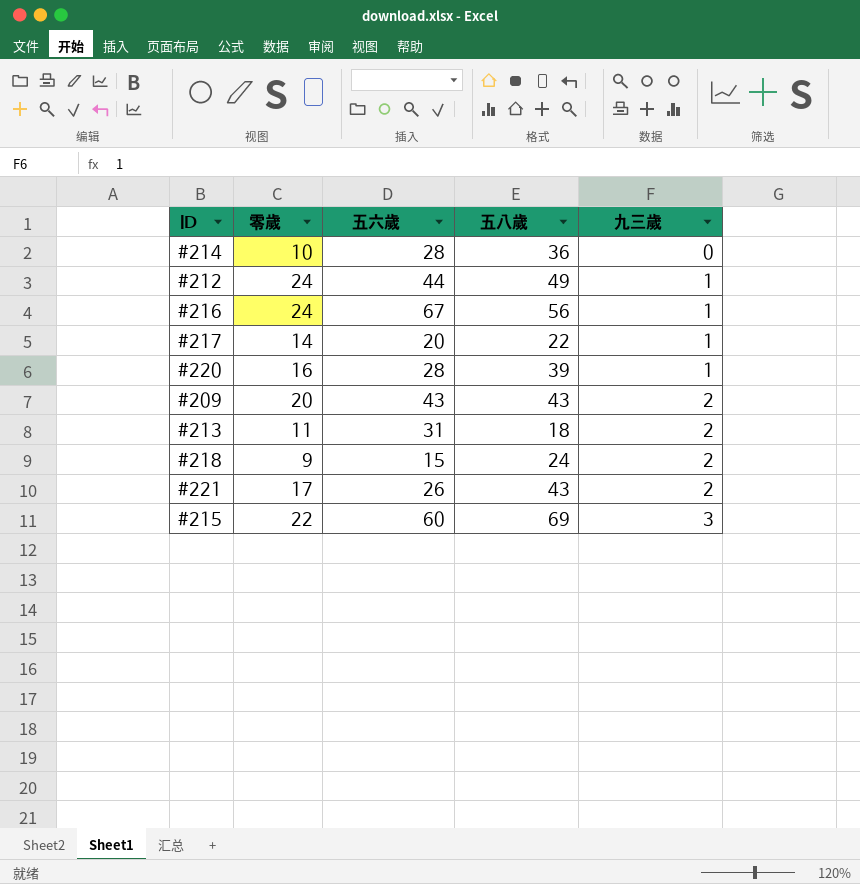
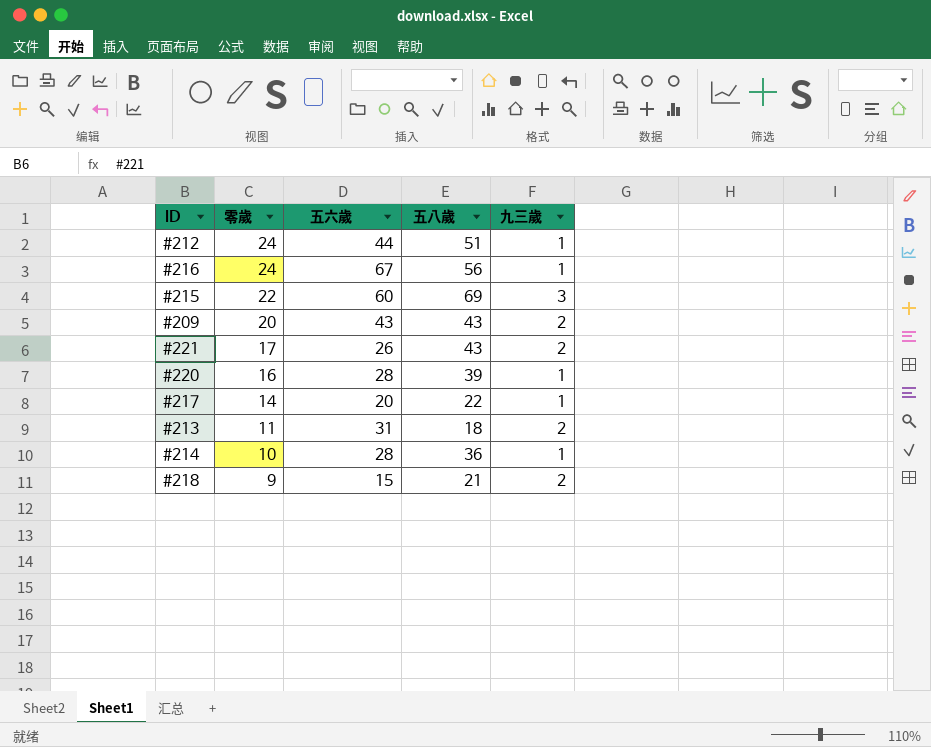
row order: 九三歲 ascending -> 零歲 descending
#212 | 五八歲: 49 -> 51
#214 | 九三歲: 0 -> 1
#218 | 五八歲: 24 -> 21

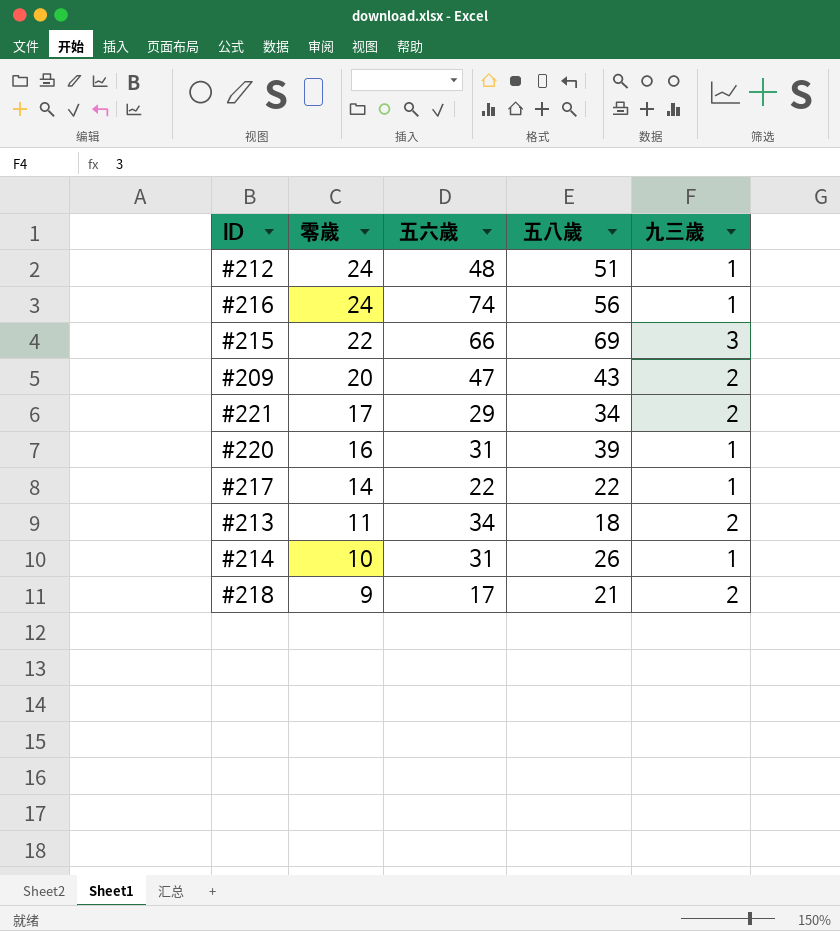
#212 | 五六歲: 44 -> 48
#216 | 五六歲: 67 -> 74
#215 | 五六歲: 60 -> 66
#209 | 五六歲: 43 -> 47
#221 | 五六歲: 26 -> 29
#221 | 五八歲: 43 -> 34
#220 | 五六歲: 28 -> 31
#217 | 五六歲: 20 -> 22
#213 | 五六歲: 31 -> 34
#214 | 五六歲: 28 -> 31
#214 | 五八歲: 36 -> 26
#218 | 五六歲: 15 -> 17

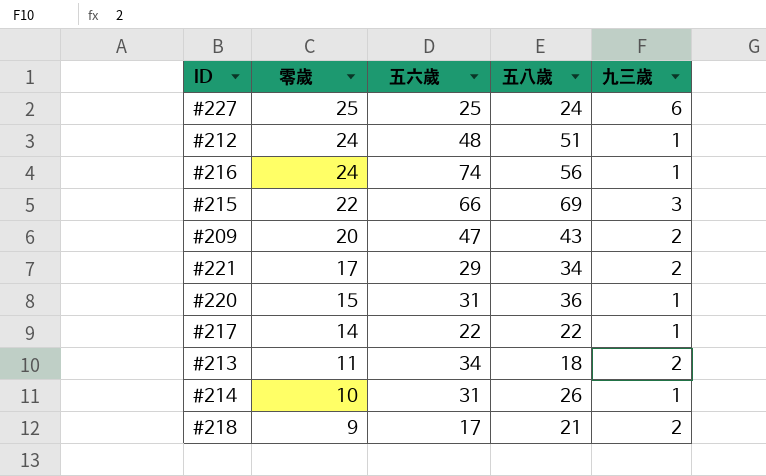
row #227: none -> 25 | 25 | 24 | 6
#220 | 零歲: 16 -> 15
#220 | 五八歲: 39 -> 36

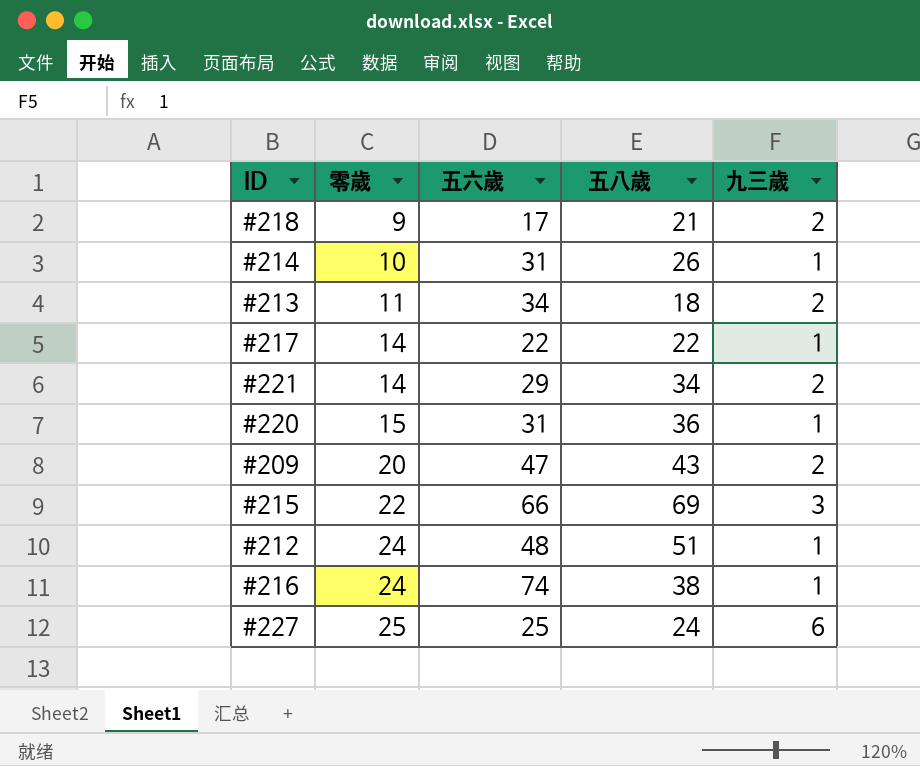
row order: 零歲 descending -> 零歲 ascending
#221 | 零歲: 17 -> 14
#216 | 五八歲: 56 -> 38

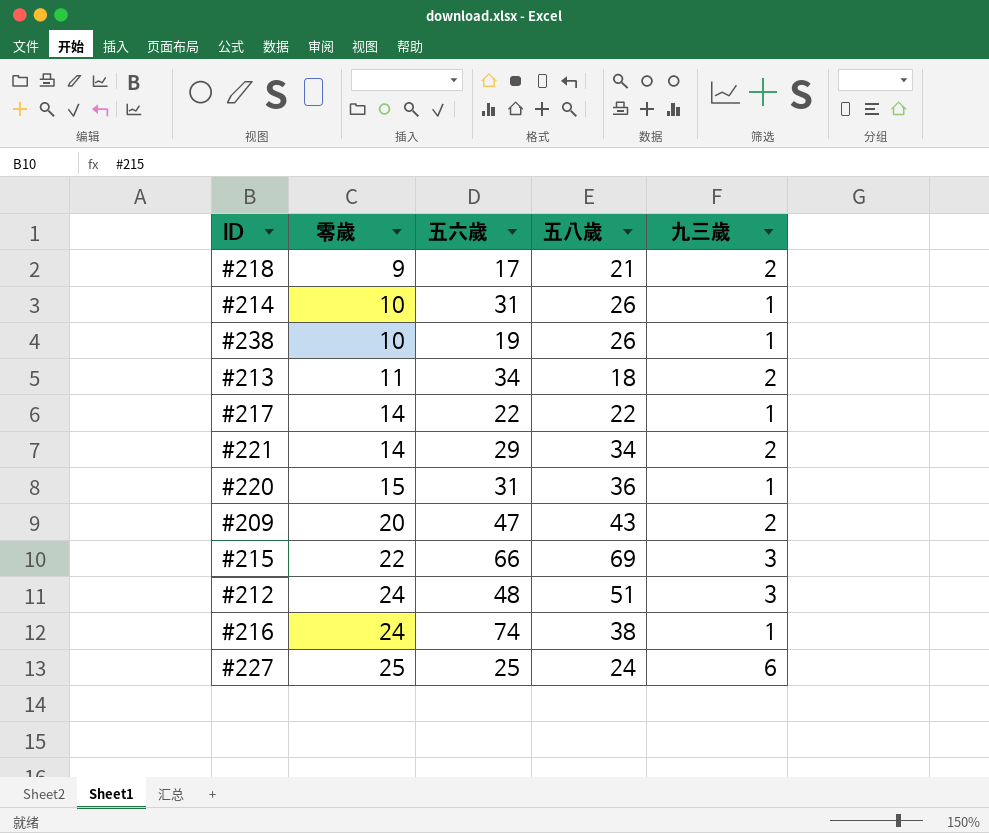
row #238: none -> 10 | 19 | 26 | 1
#212 | 九三歲: 1 -> 3

